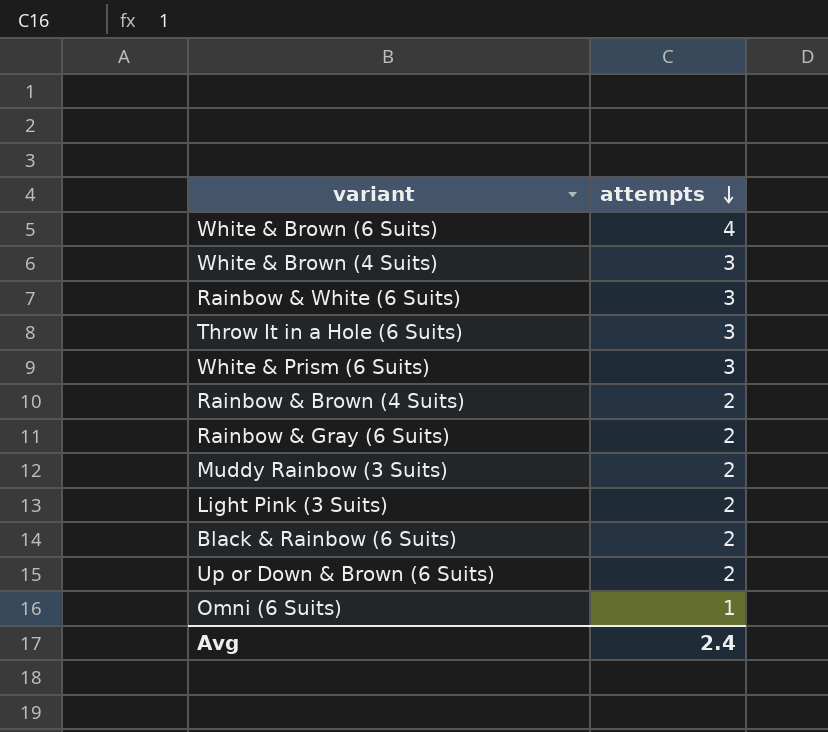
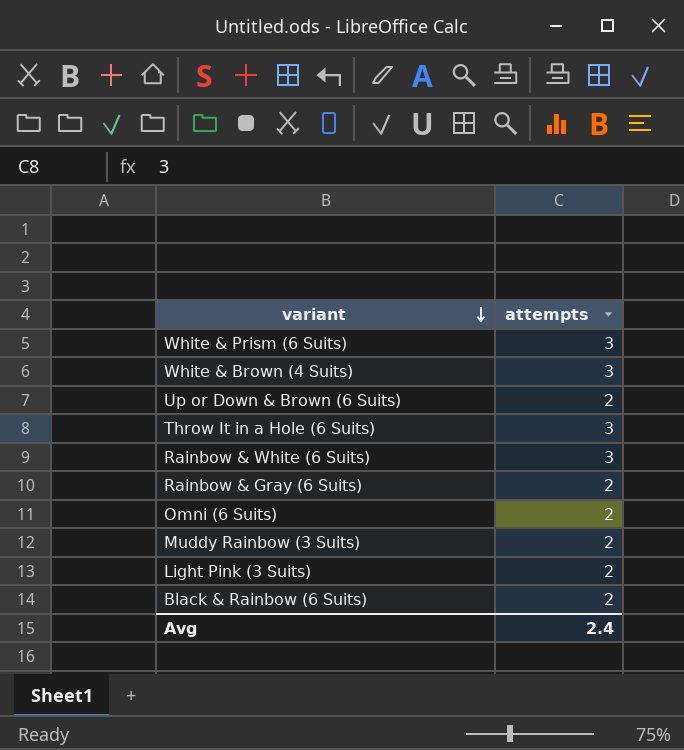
row order: attempts descending -> variant descending
row White & Brown (6 Suits): 4 -> none
row Rainbow & Brown (4 Suits): 2 -> none
Omni (6 Suits) | attempts: 1 -> 2

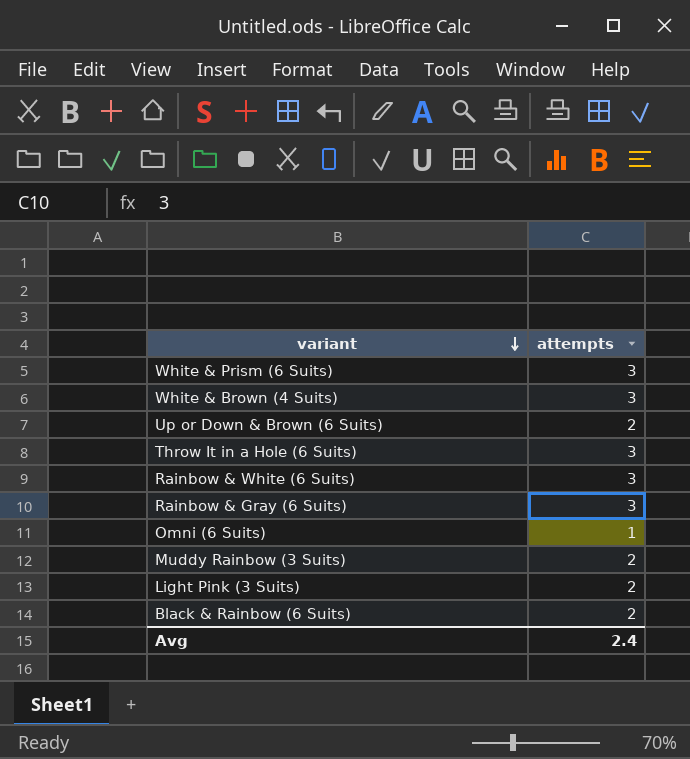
Rainbow & Gray (6 Suits) | attempts: 2 -> 3
Omni (6 Suits) | attempts: 2 -> 1

